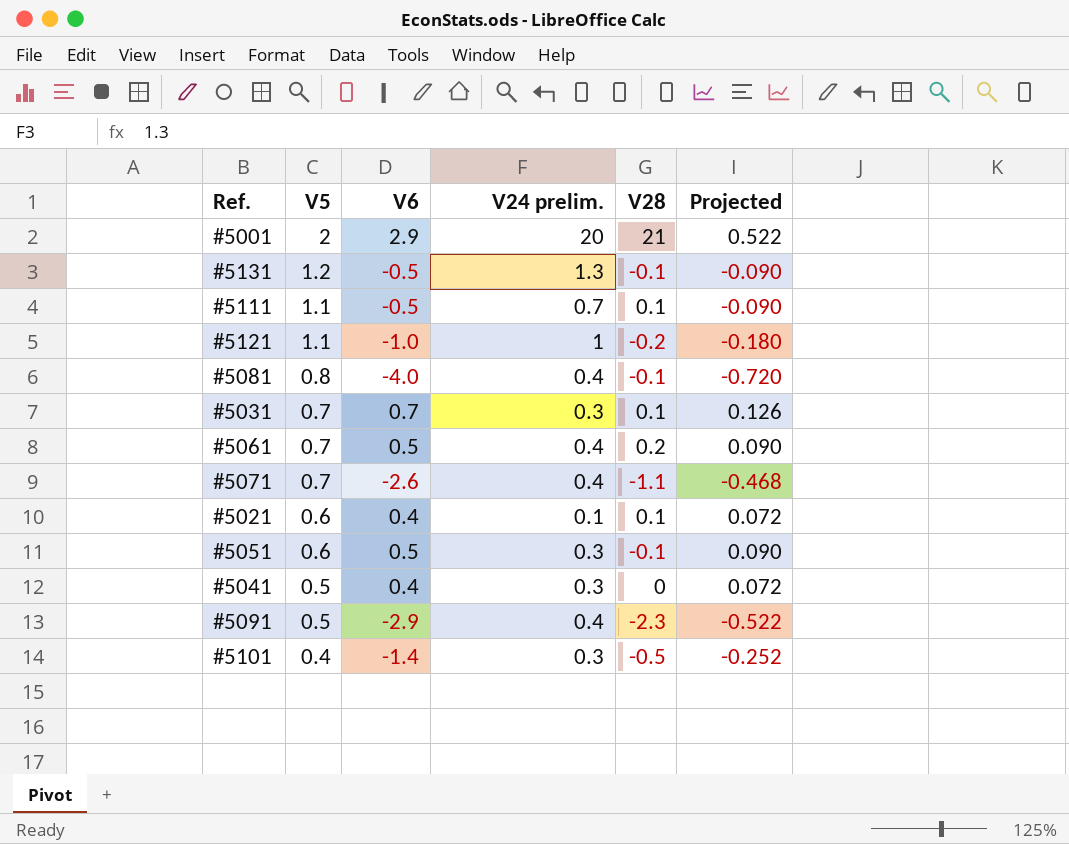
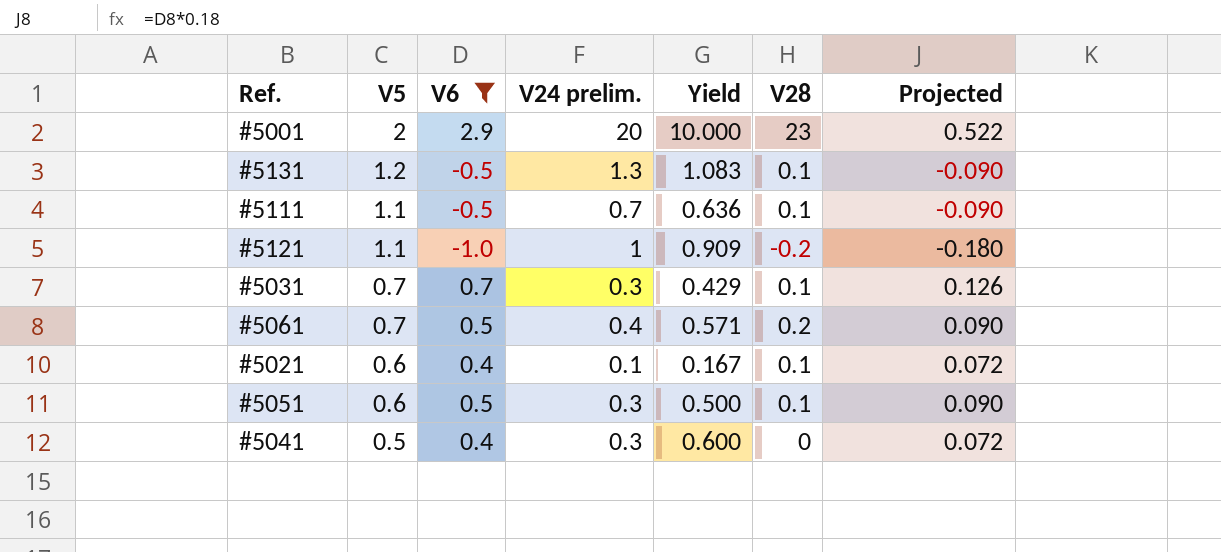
filter: none -> V6 >= -1.0
column Yield | formula: none -> [V24 prelim.] / [V5]
#5001 | V28: 21 -> 23
#5131 | V28: -0.1 -> 0.1
#5051 | V28: -0.1 -> 0.1

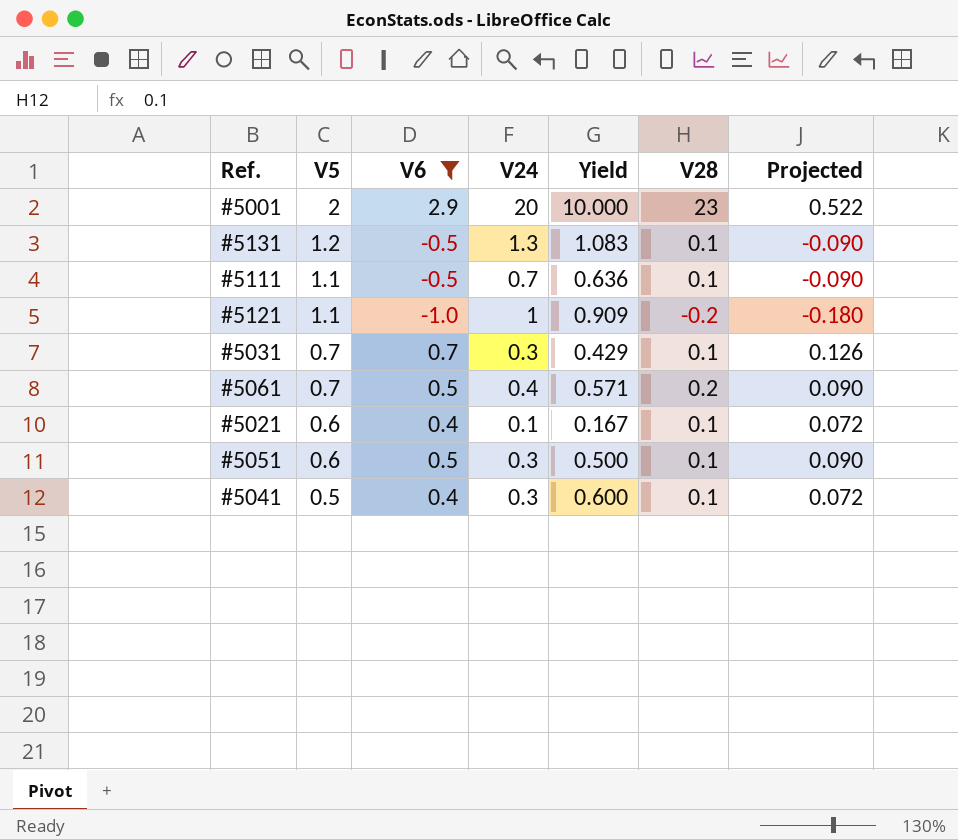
column name: V24 prelim. -> V24
#5041 | V28: 0 -> 0.1

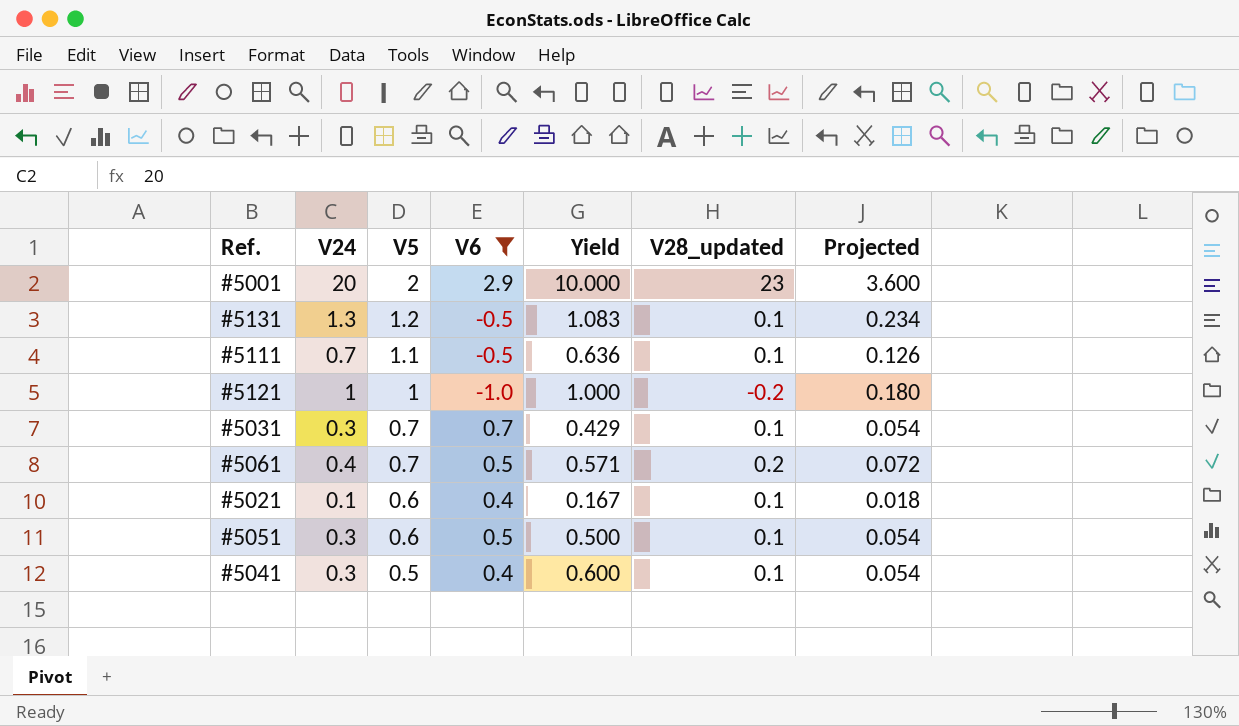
column V24 | position: 4 -> 2
column name: V28 -> V28_updated
column Projected | formula: [V6] * 0.18 -> [V24] * 0.18
#5121 | V5: 1.1 -> 1
#5121 | Yield: 0.909 -> 1.000

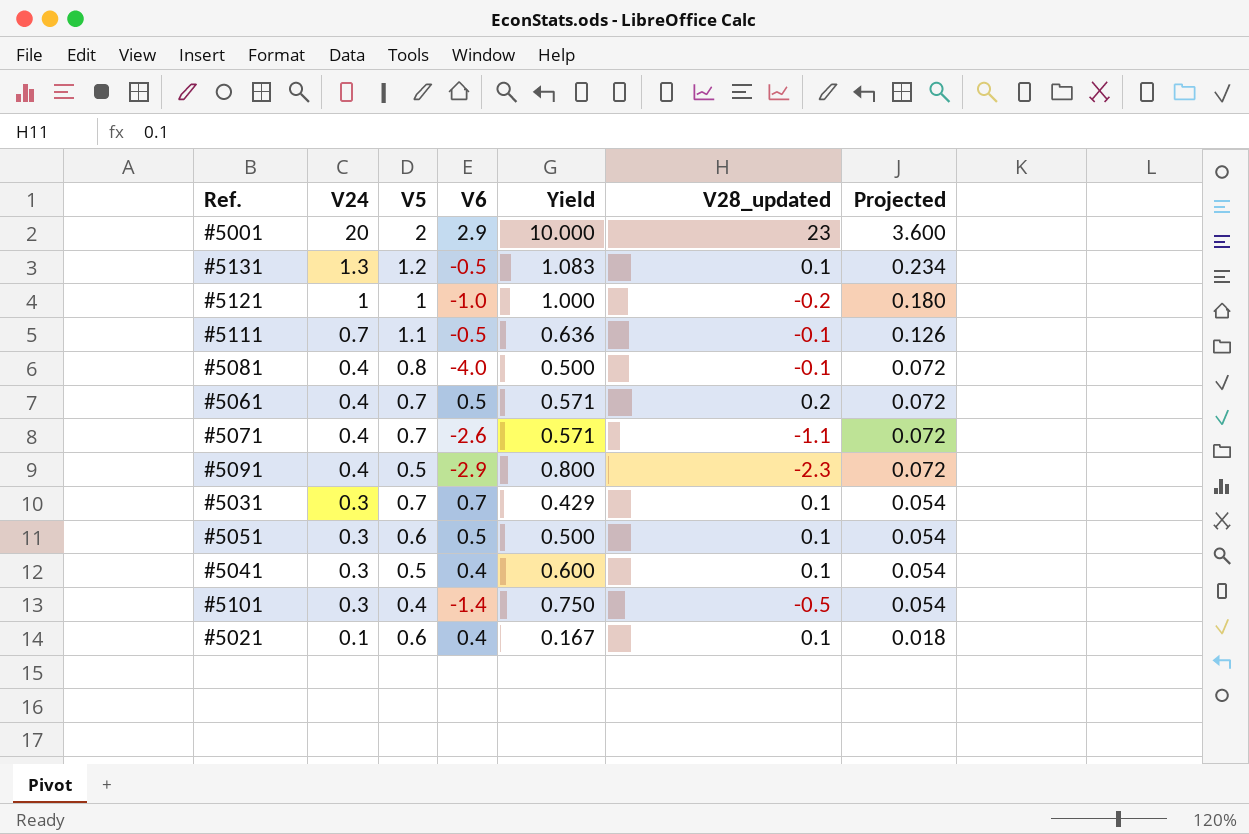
filter: V6 >= -1.0 -> none
row order: V5 descending -> V24 descending
#5111 | V28_updated: 0.1 -> -0.1

